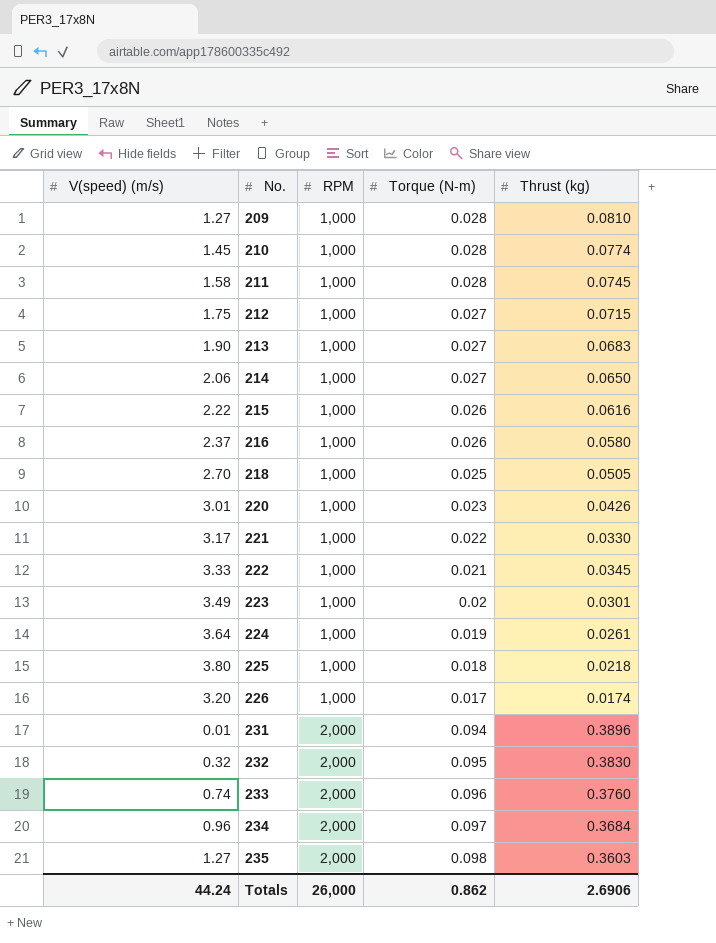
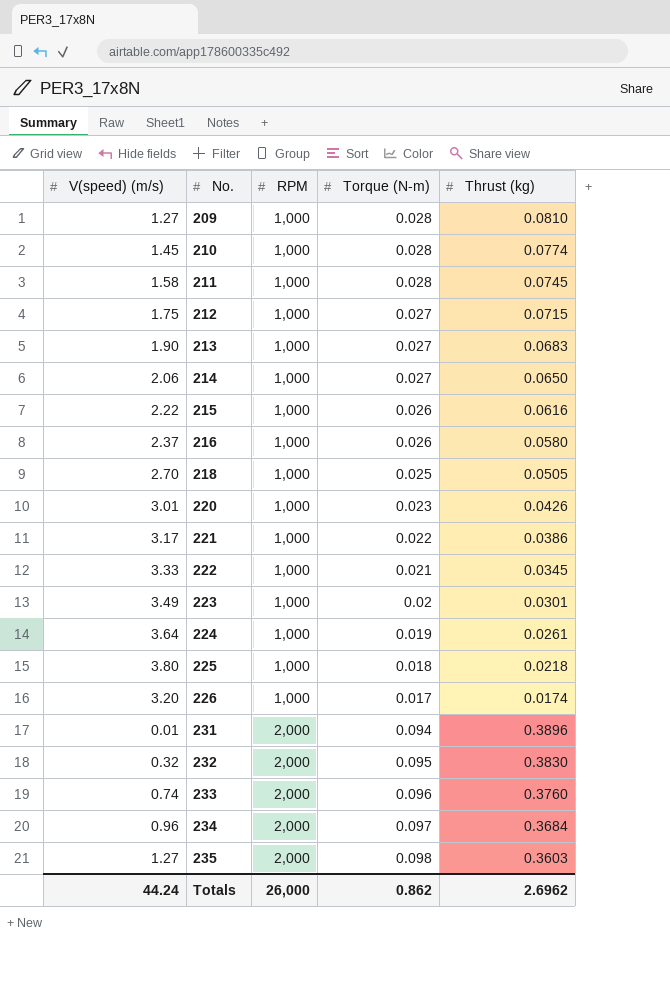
221 | Thrust (kg): 0.0330 -> 0.0386
Totals | Thrust (kg): 2.6906 -> 2.6962

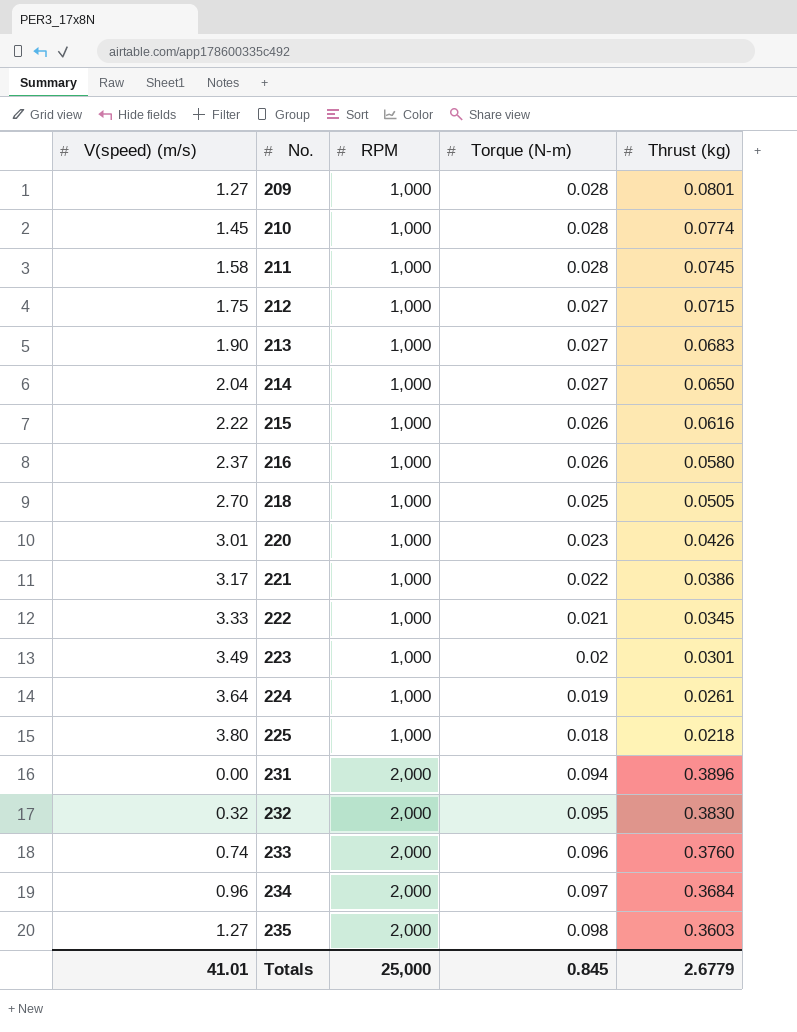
row 226: 3.20 | 1,000 | 0.017 | 0.0174 -> none
209 | Thrust (kg): 0.0810 -> 0.0801
214 | V(speed) (m/s): 2.06 -> 2.04
231 | V(speed) (m/s): 0.01 -> 0.00
Totals | V(speed) (m/s): 44.24 -> 41.01
Totals | RPM: 26,000 -> 25,000
Totals | Torque (N-m): 0.862 -> 0.845
Totals | Thrust (kg): 2.6962 -> 2.6779

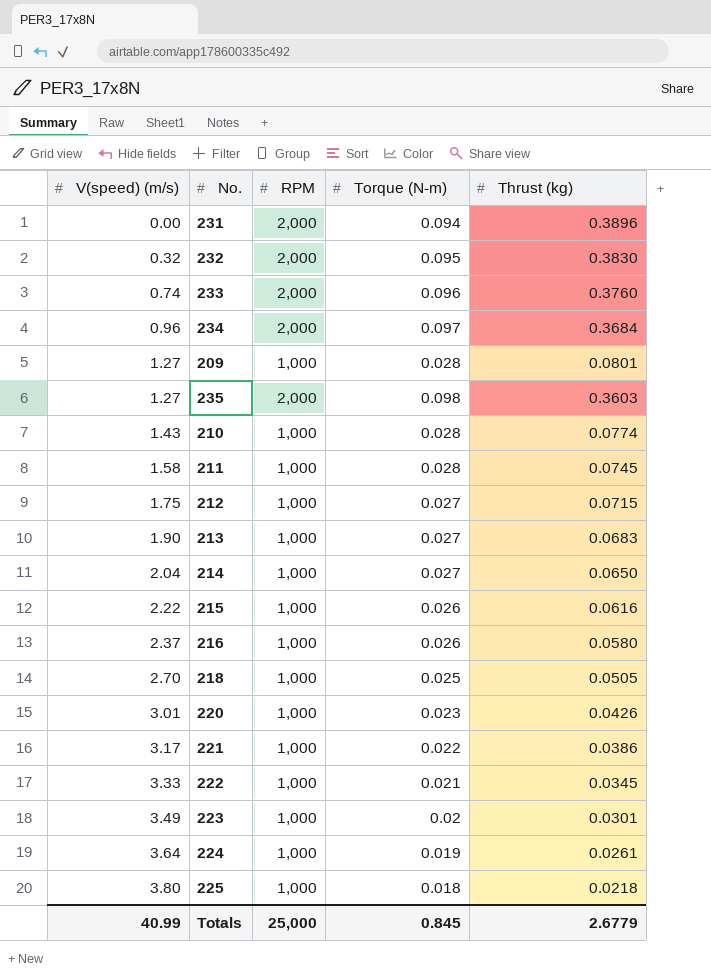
row order: No. ascending -> V(speed) (m/s) ascending
210 | V(speed) (m/s): 1.45 -> 1.43
Totals | V(speed) (m/s): 41.01 -> 40.99

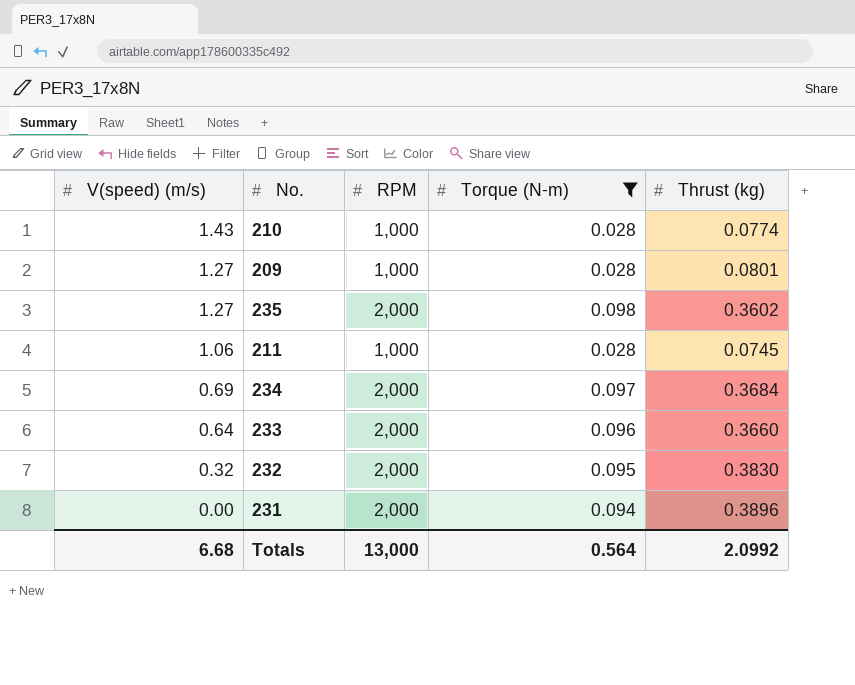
filter: none -> Torque (N-m) >= 0.028
row order: V(speed) (m/s) ascending -> V(speed) (m/s) descending
235 | Thrust (kg): 0.3603 -> 0.3602
211 | V(speed) (m/s): 1.58 -> 1.06
234 | V(speed) (m/s): 0.96 -> 0.69
233 | V(speed) (m/s): 0.74 -> 0.64
233 | Thrust (kg): 0.3760 -> 0.3660
Totals | V(speed) (m/s): 40.99 -> 6.68
Totals | RPM: 25,000 -> 13,000
Totals | Torque (N-m): 0.845 -> 0.564
Totals | Thrust (kg): 2.6779 -> 2.0992

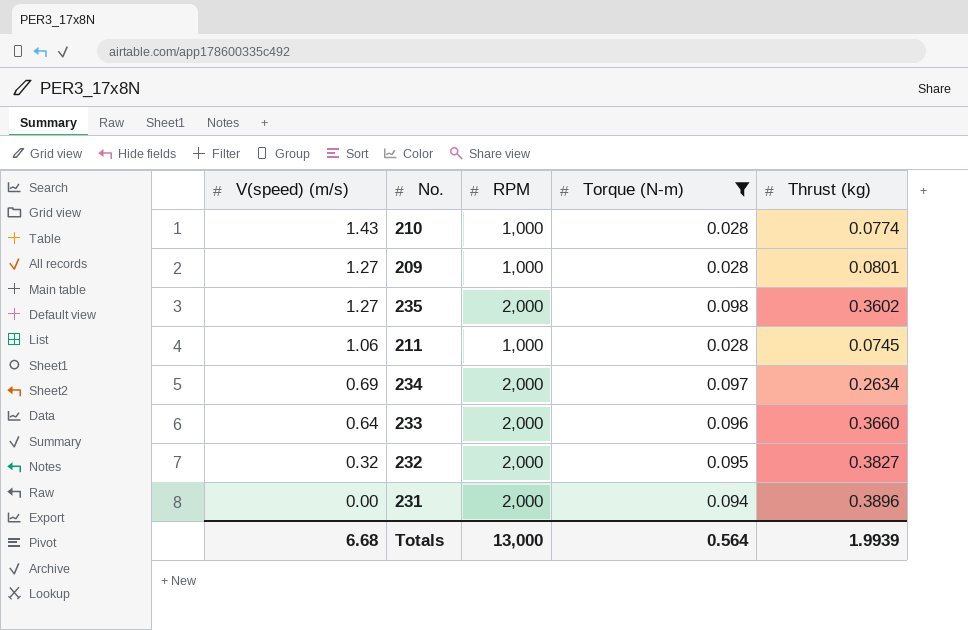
234 | Thrust (kg): 0.3684 -> 0.2634
232 | Thrust (kg): 0.3830 -> 0.3827
Totals | Thrust (kg): 2.0992 -> 1.9939

